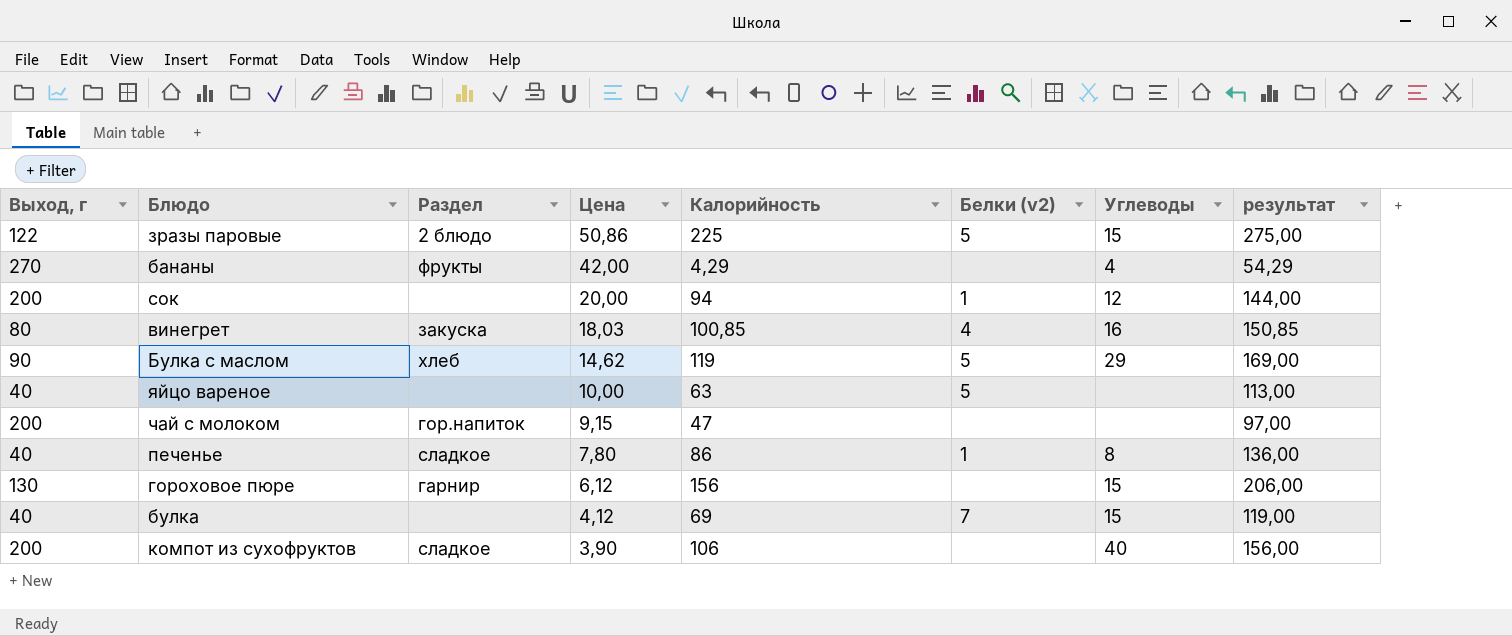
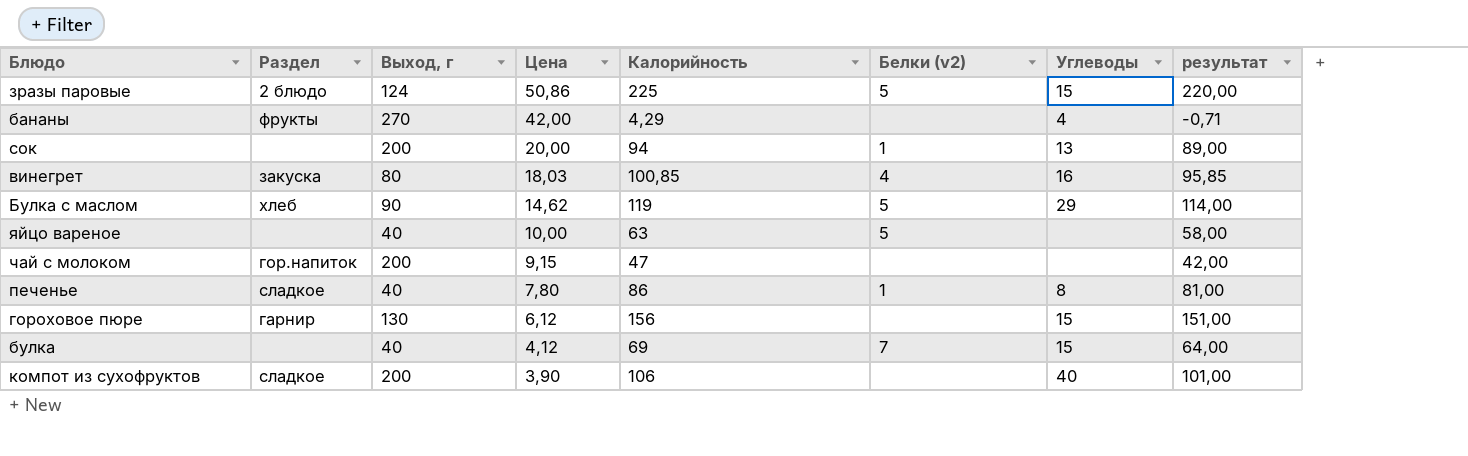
column Выход, г | position: 1 -> 3
column результат | formula: [Калорийность] + 50 -> [Калорийность] - 5
зразы паровые | Выход, г: 122 -> 124
сок | Углеводы: 12 -> 13

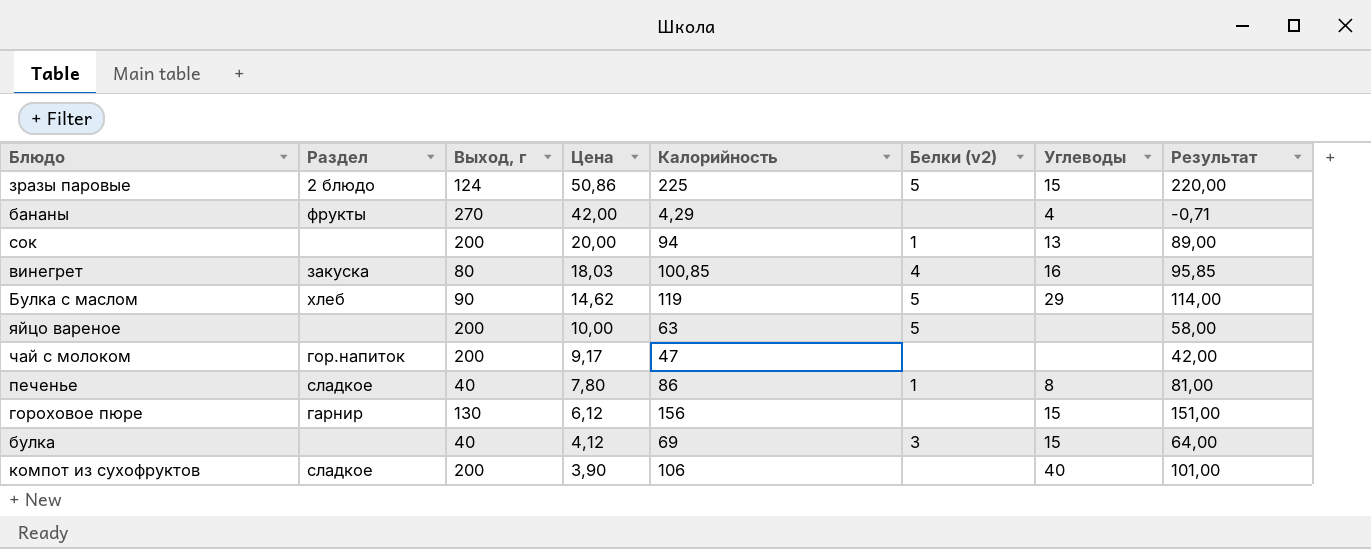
column name: результат -> Результат
яйцо вареное | Выход, г: 40 -> 200
чай с молоком | Цена: 9,15 -> 9,17
булка | Белки (v2): 7 -> 3

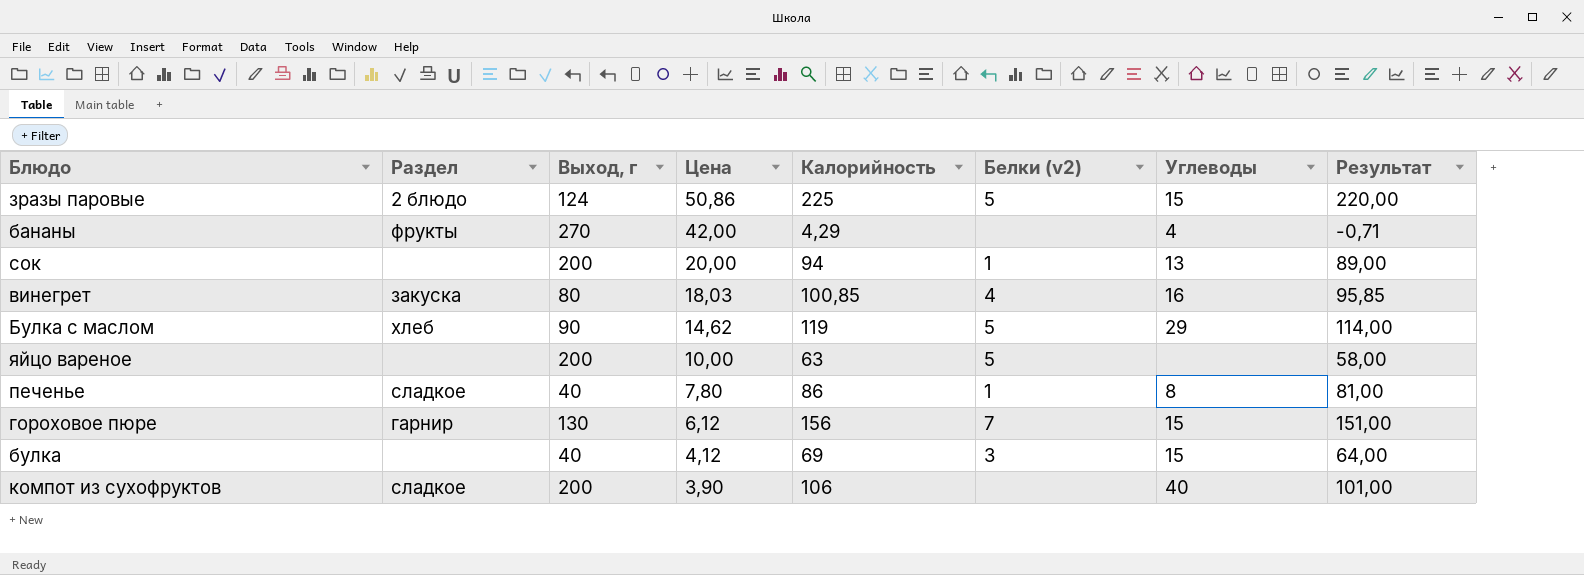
row чай с молоком: гор.напиток | 200 | 9,17 | 47 | none | none | 42,00 -> none
гороховое пюре | Белки (v2): none -> 7

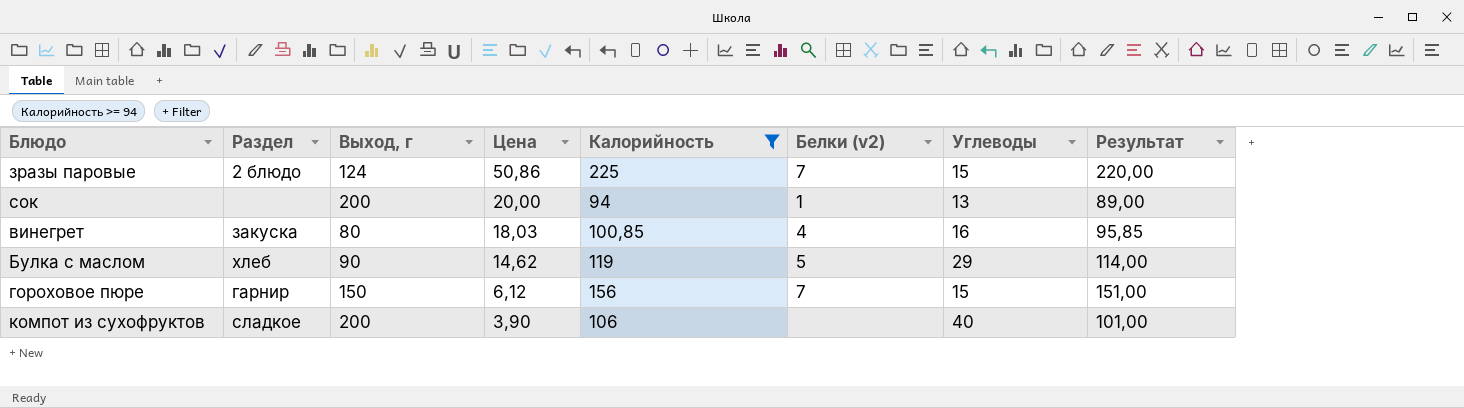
filter: none -> Калорийность >= 94
зразы паровые | Белки (v2): 5 -> 7
гороховое пюре | Выход, г: 130 -> 150

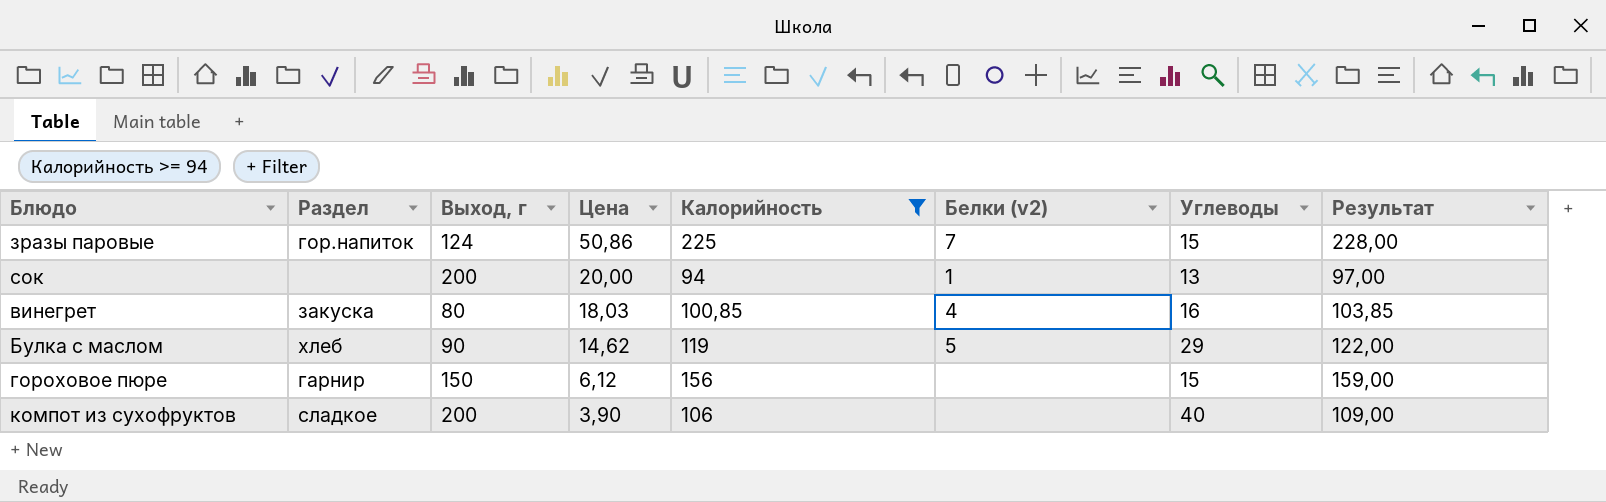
column Результат | formula: [Калорийность] - 5 -> [Калорийность] + 3
зразы паровые | Раздел: 2 блюдо -> гор.напиток
гороховое пюре | Белки (v2): 7 -> none

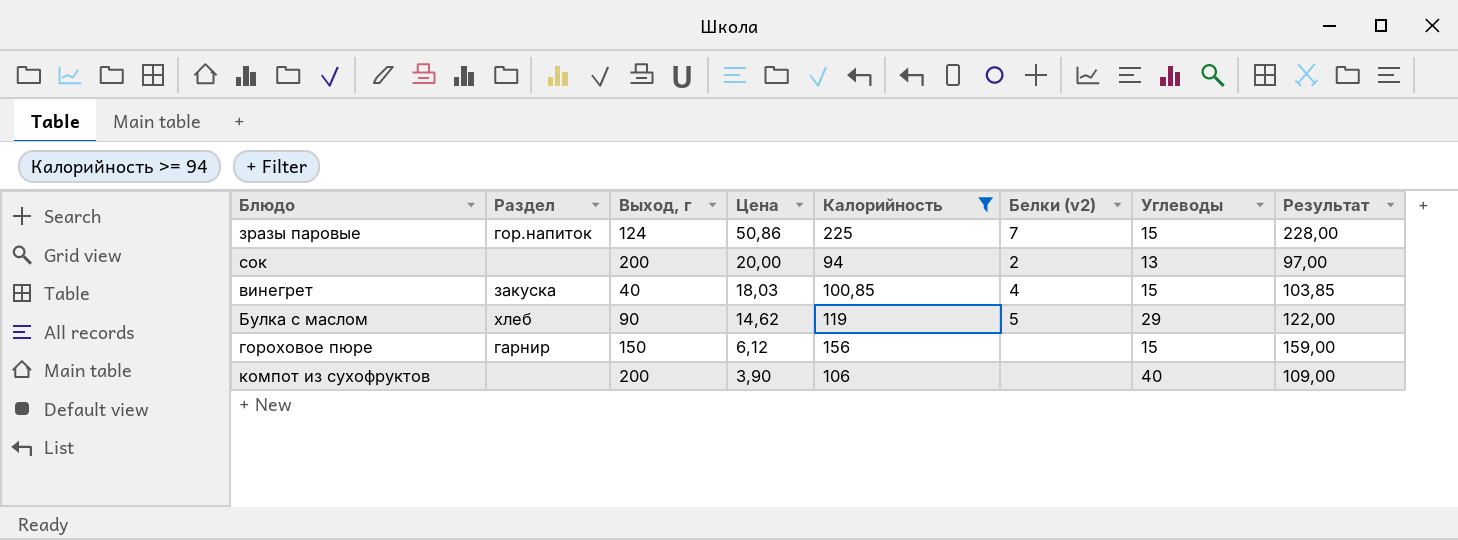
сок | Белки (v2): 1 -> 2
винегрет | Выход, г: 80 -> 40
винегрет | Углеводы: 16 -> 15
компот из сухофруктов | Раздел: сладкое -> none

